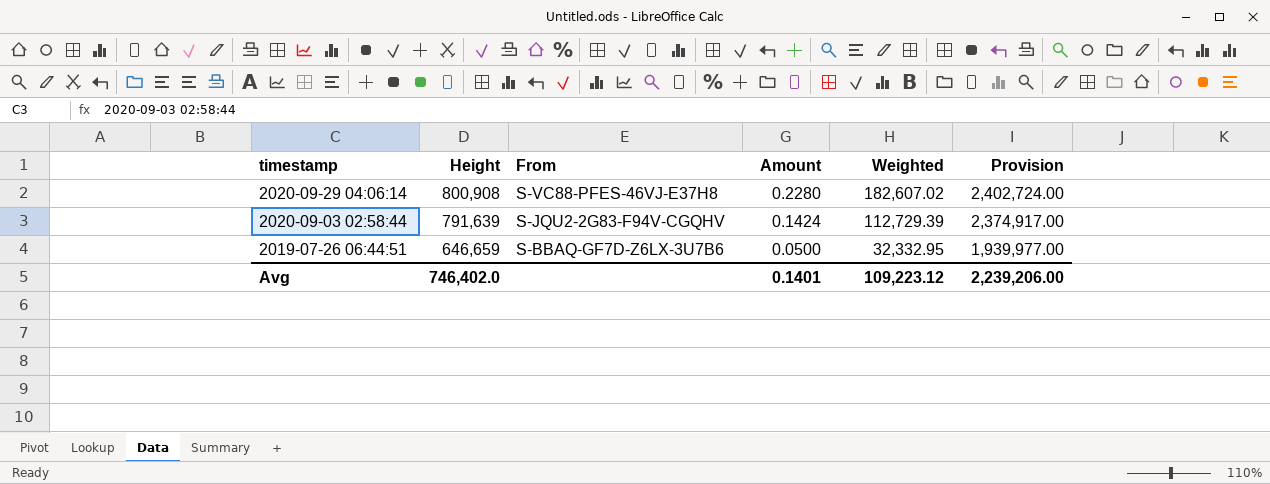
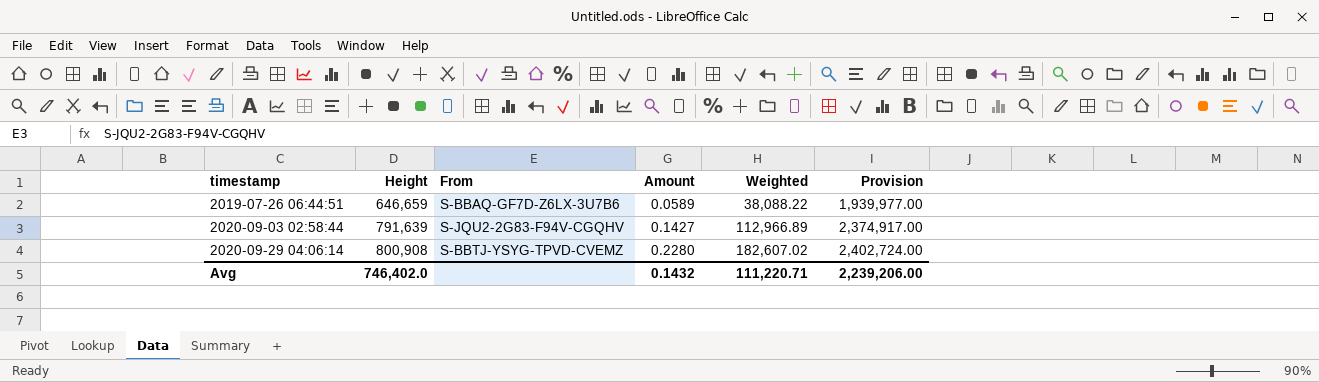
row order: timestamp descending -> timestamp ascending
2019-07-26 06:44:51 | Amount: 0.0500 -> 0.0589
2019-07-26 06:44:51 | Weighted: 32,332.95 -> 38,088.22
2020-09-03 02:58:44 | Amount: 0.1424 -> 0.1427
2020-09-03 02:58:44 | Weighted: 112,729.39 -> 112,966.89
2020-09-29 04:06:14 | From: S-VC88-PFES-46VJ-E37H8 -> S-BBTJ-YSYG-TPVD-CVEMZ
Avg | Amount: 0.1401 -> 0.1432
Avg | Weighted: 109,223.12 -> 111,220.71

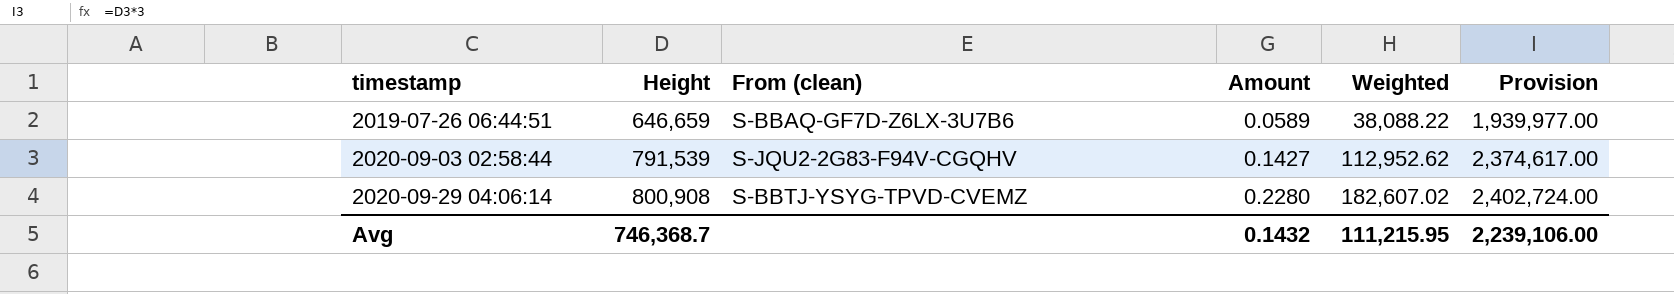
column name: From -> From (clean)
2020-09-03 02:58:44 | Height: 791,639 -> 791,539
2020-09-03 02:58:44 | Weighted: 112,966.89 -> 112,952.62
2020-09-03 02:58:44 | Provision: 2,374,917.00 -> 2,374,617.00
Avg | Height: 746,402.0 -> 746,368.7
Avg | Weighted: 111,220.71 -> 111,215.95
Avg | Provision: 2,239,206.00 -> 2,239,106.00

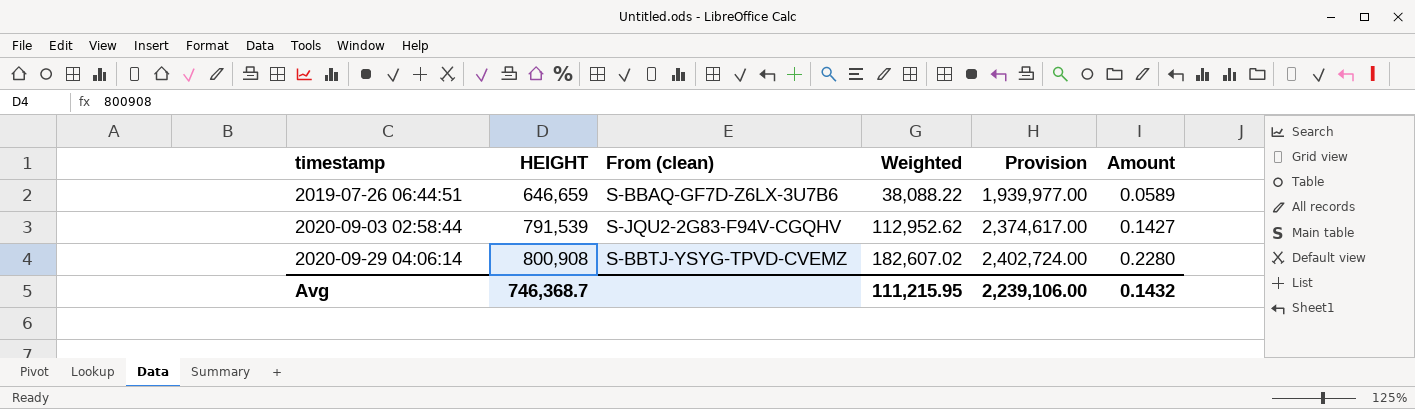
column name: Height -> HEIGHT
column Amount | position: 4 -> 6

